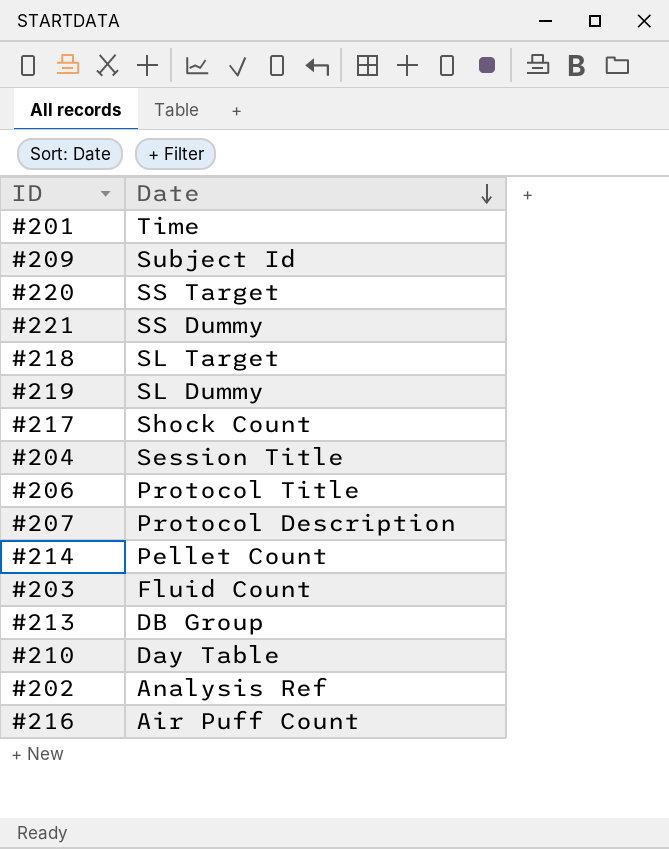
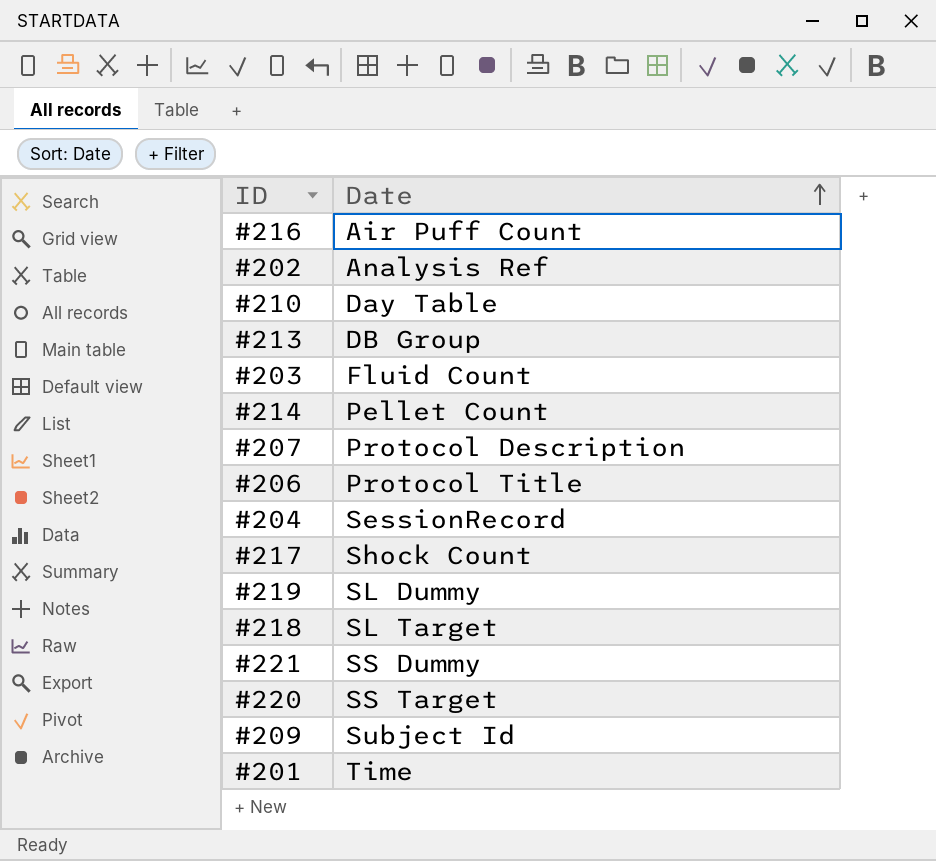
row order: Date descending -> Date ascending
#204 | Date: Session Title -> SessionRecord

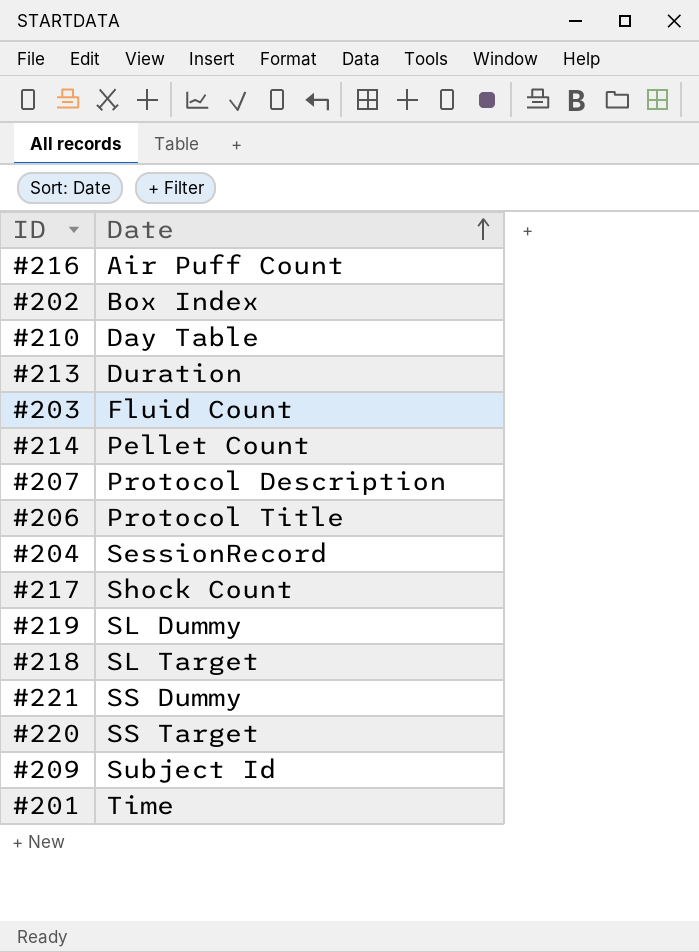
#202 | Date: Analysis Ref -> Box Index
#213 | Date: DB Group -> Duration

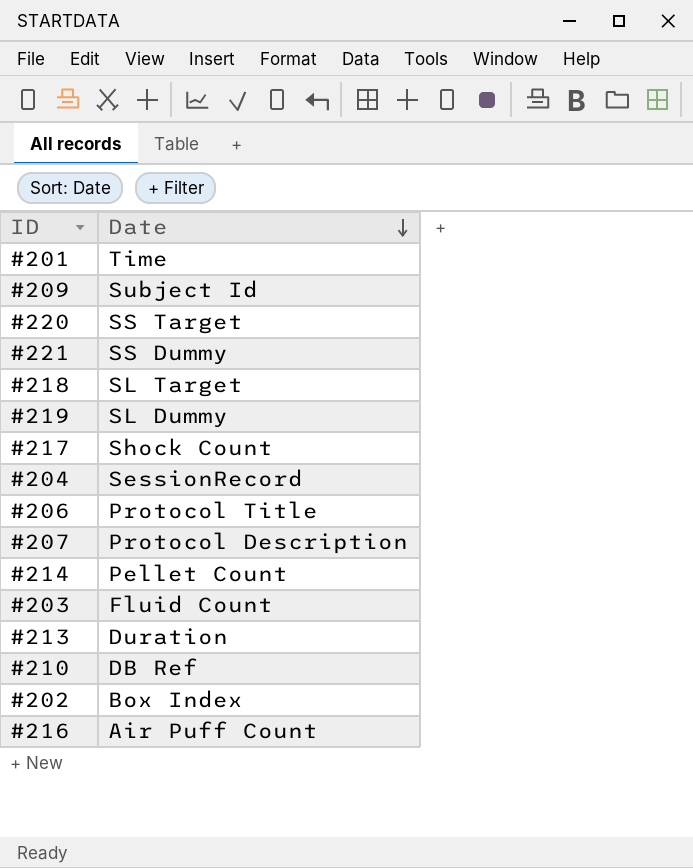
row order: Date ascending -> Date descending
#210 | Date: Day Table -> DB Ref

